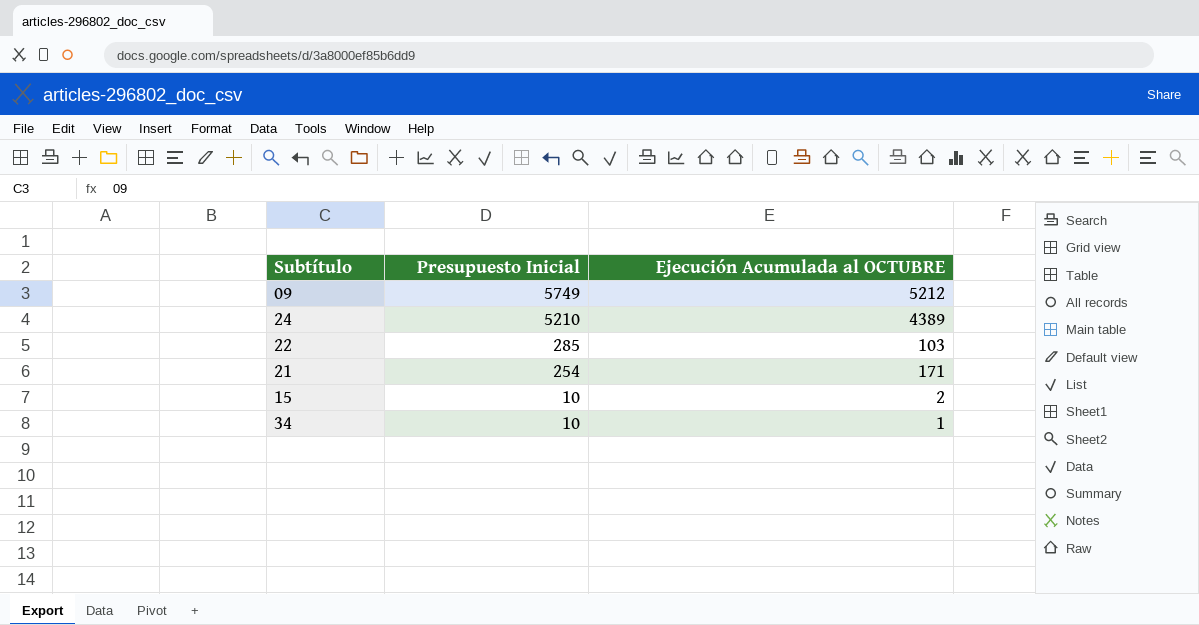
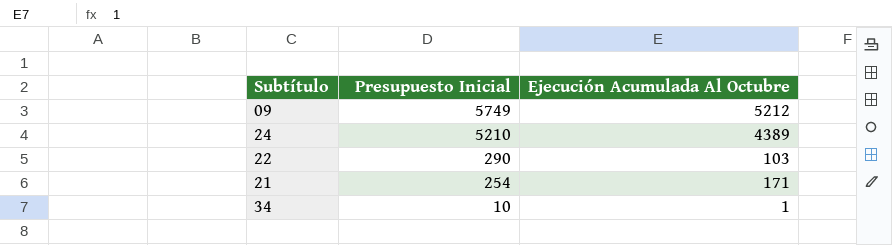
column name: Ejecución Acumulada al OCTUBRE -> Ejecución Acumulada Al Octubre
row 15: 10 | 2 -> none
22 | Presupuesto Inicial: 285 -> 290

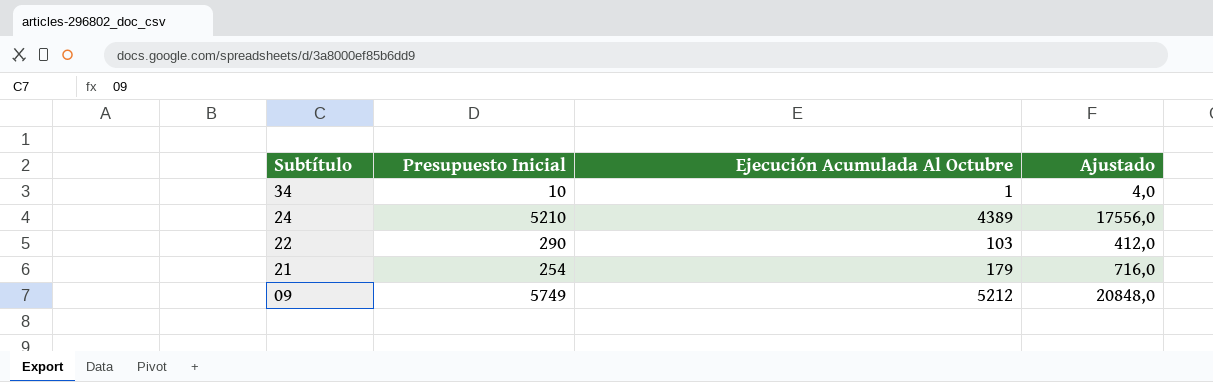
row order: Presupuesto Inicial descending -> Subtítulo descending
column Ajustado | formula: none -> [Ejecución Acumulada Al Octubre] * 4
21 | Ejecución Acumulada Al Octubre: 171 -> 179

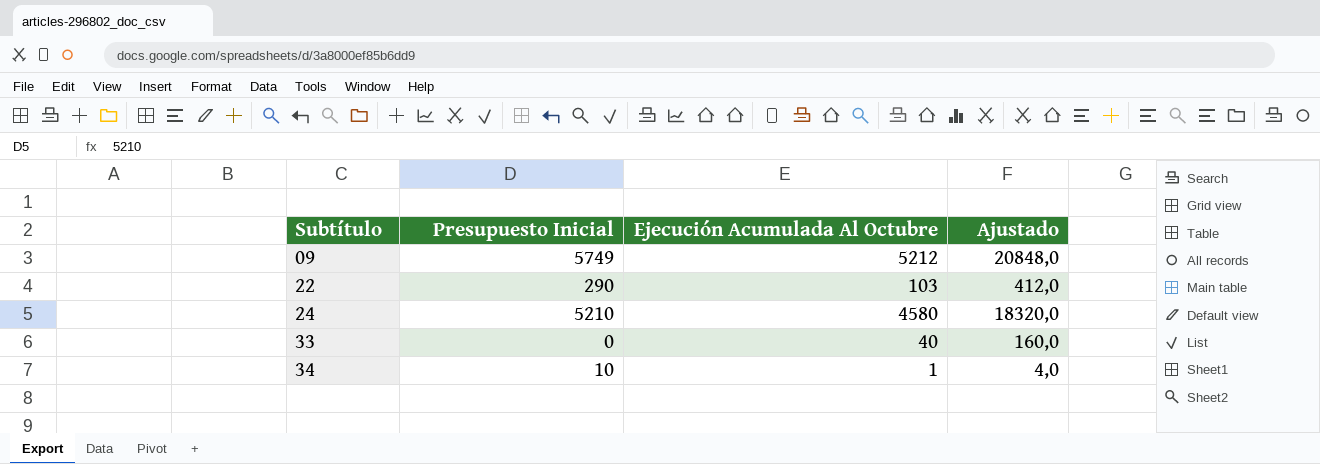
row order: Subtítulo descending -> Subtítulo ascending
row 21: 254 | 179 | 716,0 -> none
24 | Ejecución Acumulada Al Octubre: 4389 -> 4580
24 | Ajustado: 17556,0 -> 18320,0
row 33: none -> 0 | 40 | 160,0

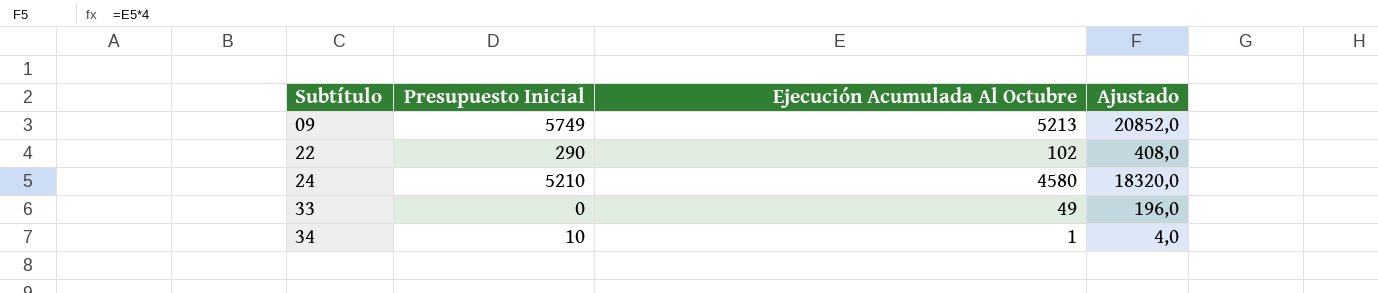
09 | Ejecución Acumulada Al Octubre: 5212 -> 5213
09 | Ajustado: 20848,0 -> 20852,0
22 | Ejecución Acumulada Al Octubre: 103 -> 102
22 | Ajustado: 412,0 -> 408,0
33 | Ejecución Acumulada Al Octubre: 40 -> 49
33 | Ajustado: 160,0 -> 196,0

